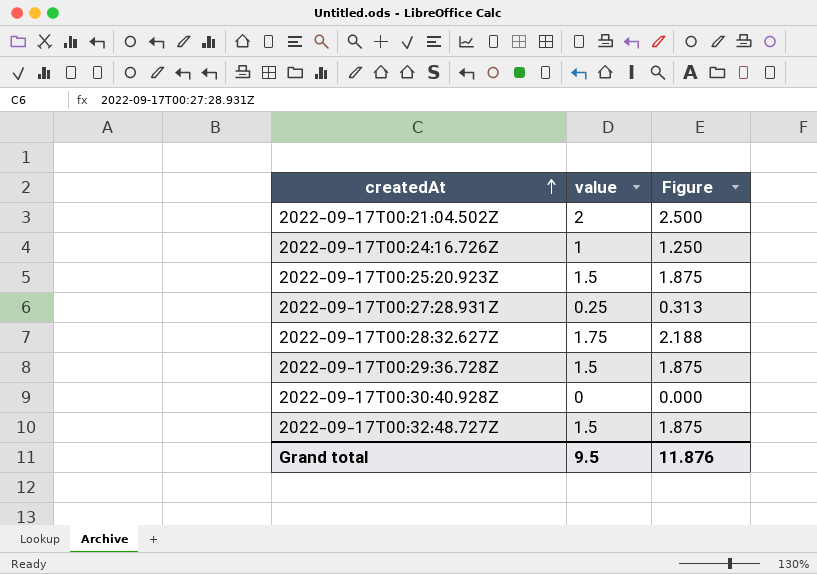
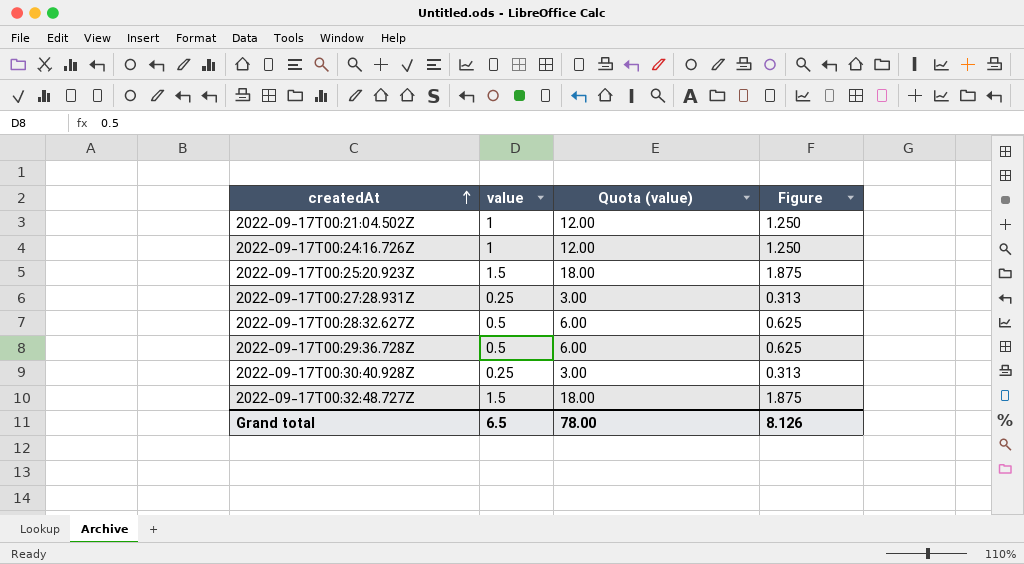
column Quota (value) | formula: none -> [value] * 12
2022-09-17T00:21:04.502Z | value: 2 -> 1
2022-09-17T00:21:04.502Z | Figure: 2.500 -> 1.250
2022-09-17T00:28:32.627Z | value: 1.75 -> 0.5
2022-09-17T00:28:32.627Z | Figure: 2.188 -> 0.625
2022-09-17T00:29:36.728Z | value: 1.5 -> 0.5
2022-09-17T00:29:36.728Z | Figure: 1.875 -> 0.625
2022-09-17T00:30:40.928Z | value: 0 -> 0.25
2022-09-17T00:30:40.928Z | Figure: 0.000 -> 0.313
Grand total | value: 9.5 -> 6.5
Grand total | Figure: 11.876 -> 8.126

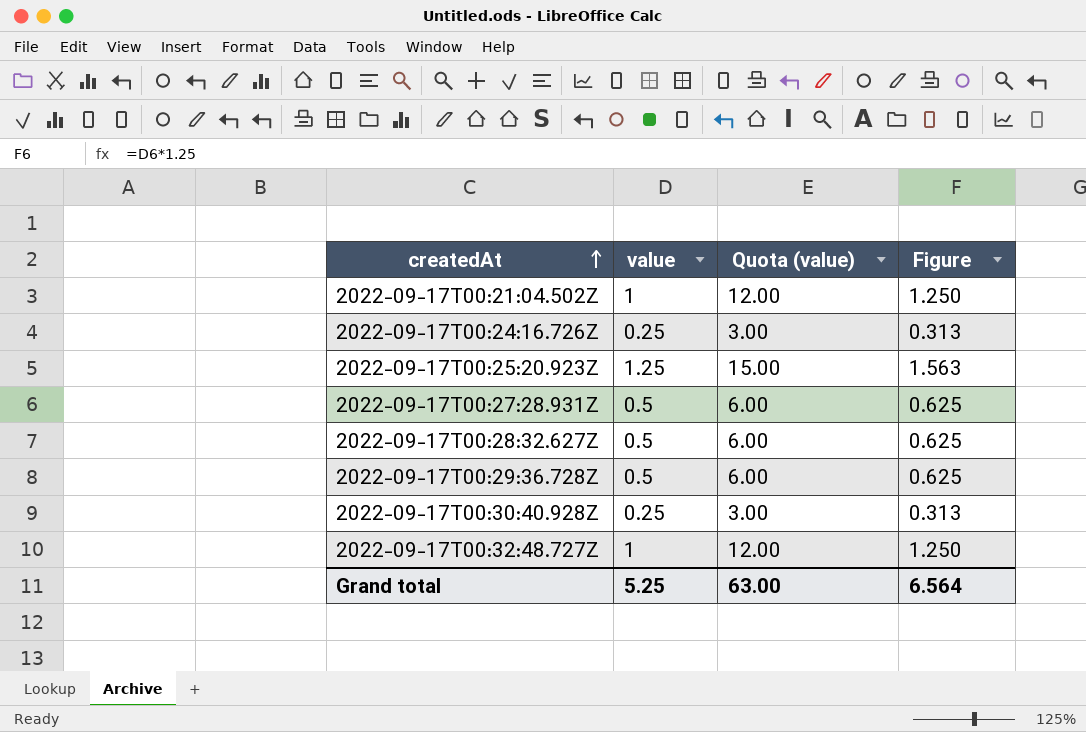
2022-09-17T00:24:16.726Z | value: 1 -> 0.25
2022-09-17T00:24:16.726Z | Quota (value): 12.00 -> 3.00
2022-09-17T00:24:16.726Z | Figure: 1.250 -> 0.313
2022-09-17T00:25:20.923Z | value: 1.5 -> 1.25
2022-09-17T00:25:20.923Z | Quota (value): 18.00 -> 15.00
2022-09-17T00:25:20.923Z | Figure: 1.875 -> 1.563
2022-09-17T00:27:28.931Z | value: 0.25 -> 0.5
2022-09-17T00:27:28.931Z | Quota (value): 3.00 -> 6.00
2022-09-17T00:27:28.931Z | Figure: 0.313 -> 0.625
2022-09-17T00:32:48.727Z | value: 1.5 -> 1
2022-09-17T00:32:48.727Z | Quota (value): 18.00 -> 12.00
2022-09-17T00:32:48.727Z | Figure: 1.875 -> 1.250
Grand total | value: 6.5 -> 5.25
Grand total | Quota (value): 78.00 -> 63.00
Grand total | Figure: 8.126 -> 6.564

